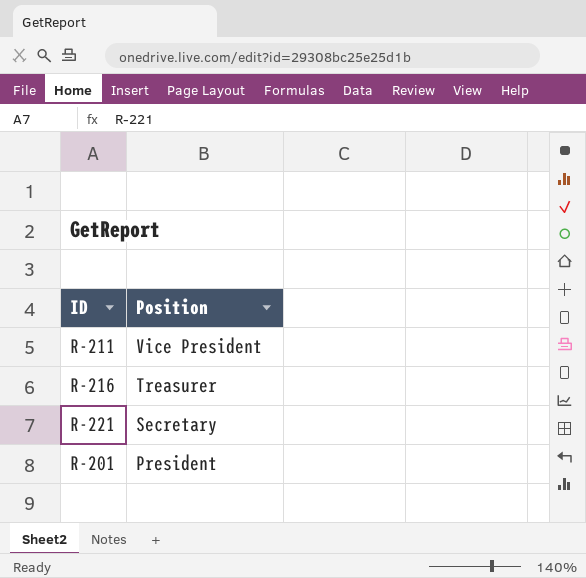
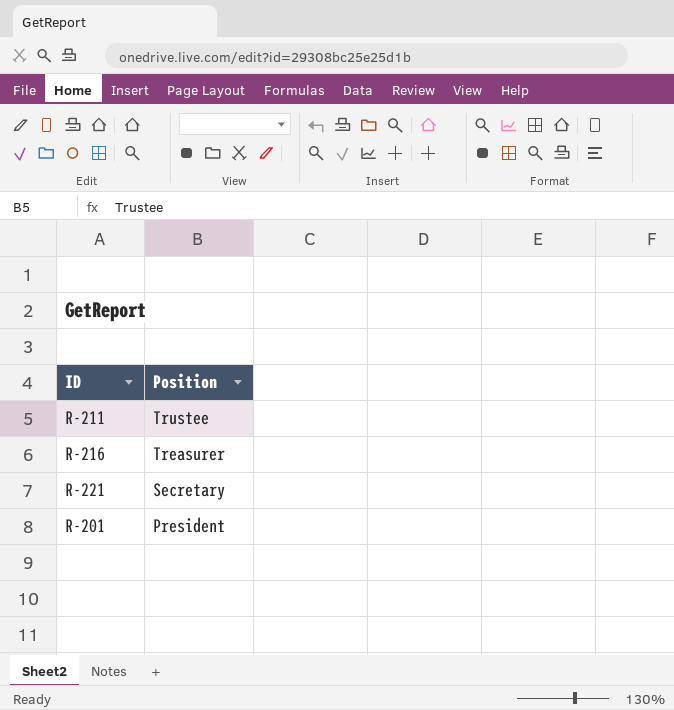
R-211 | Position: Vice President -> Trustee

